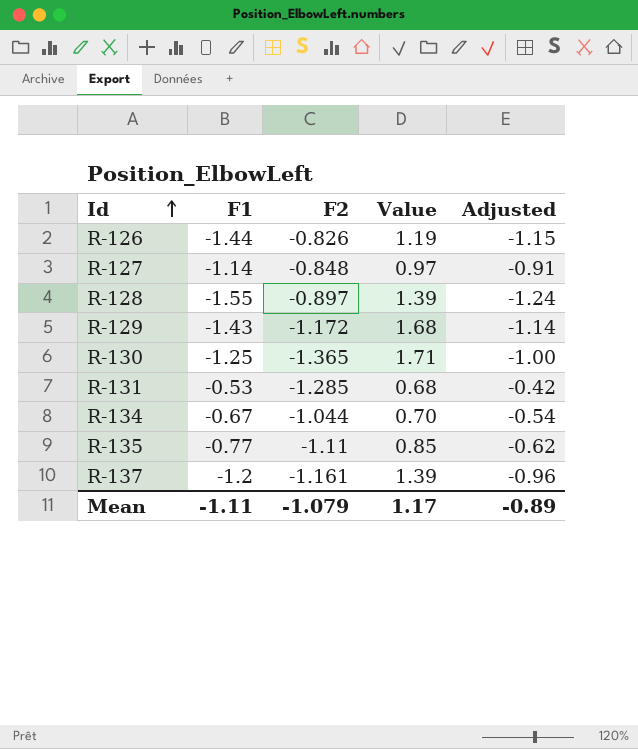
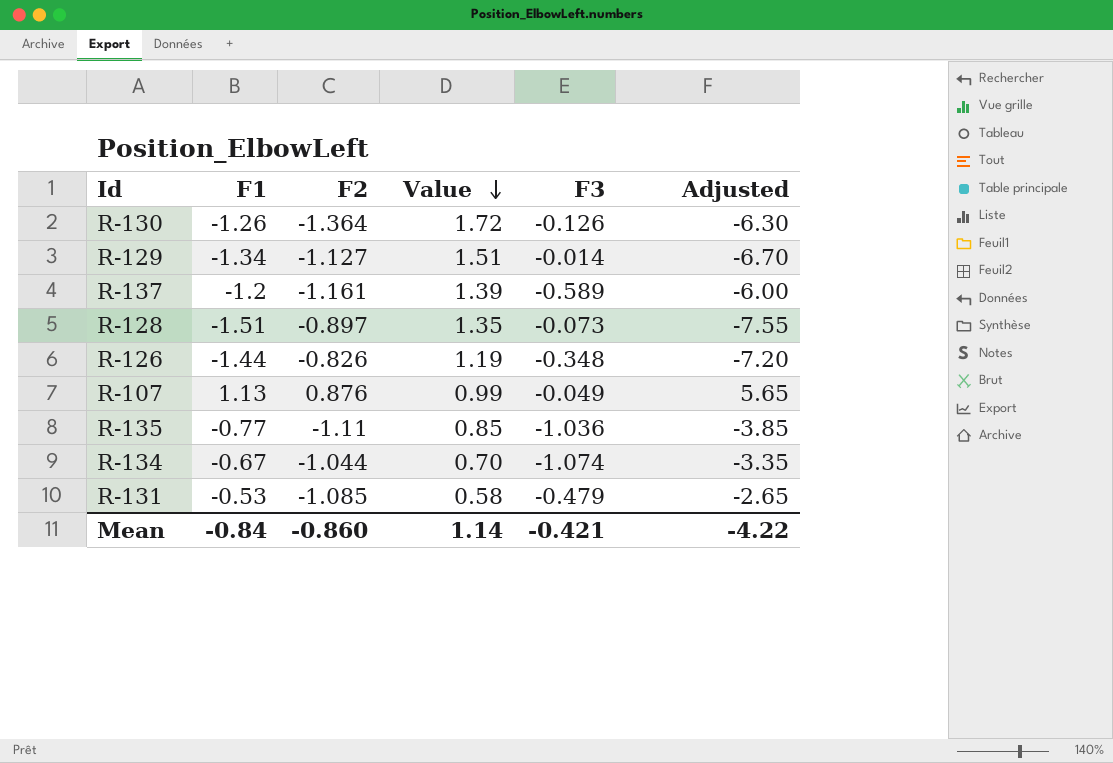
row order: Id ascending -> Value descending
column F3 | position: none -> 5
column Adjusted | formula: [F1] * 0.8 -> [F1] * 5
row R-127: -1.14 | -0.848 | 0.97 | -0.91 -> none
R-130 | F1: -1.25 -> -1.26
R-130 | F2: -1.365 -> -1.364
R-130 | Value: 1.71 -> 1.72
R-129 | F1: -1.43 -> -1.34
R-129 | F2: -1.172 -> -1.127
R-129 | Value: 1.68 -> 1.51
R-128 | F1: -1.55 -> -1.51
R-128 | Value: 1.39 -> 1.35
row R-107: none -> 1.13 | 0.876 | 0.99 | -0.049 | 5.65
R-131 | F2: -1.285 -> -1.085
R-131 | Value: 0.68 -> 0.58
Mean | F1: -1.11 -> -0.84
Mean | F2: -1.079 -> -0.860
Mean | Value: 1.17 -> 1.14
Mean | Adjusted: -0.89 -> -4.22

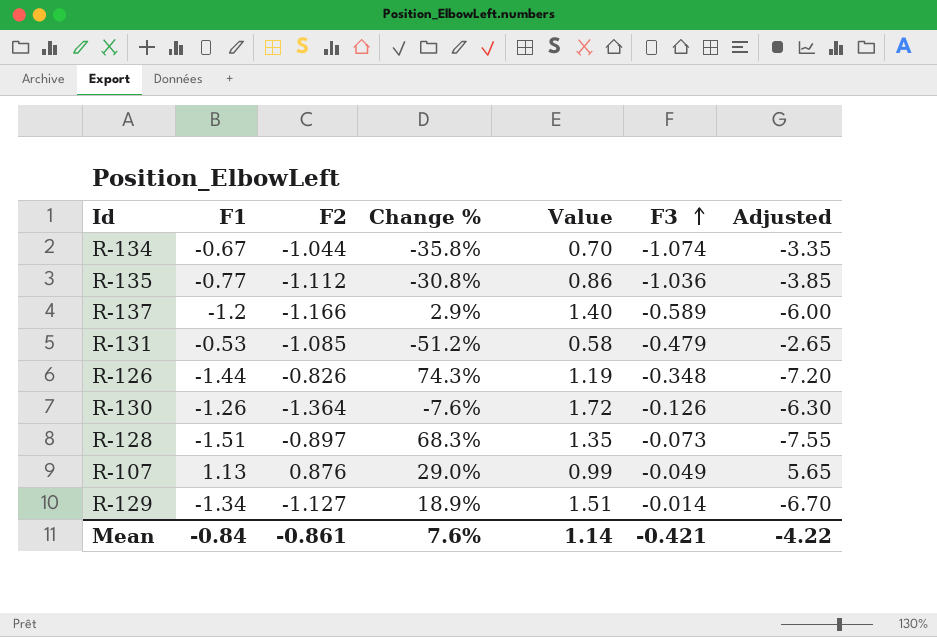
row order: Value descending -> F3 ascending
column Change % | formula: none -> ([F1] - [F2]) / [F2]
R-135 | F2: -1.11 -> -1.112
R-135 | Value: 0.85 -> 0.86
R-137 | F2: -1.161 -> -1.166
R-137 | Value: 1.39 -> 1.40
Mean | F2: -0.860 -> -0.861

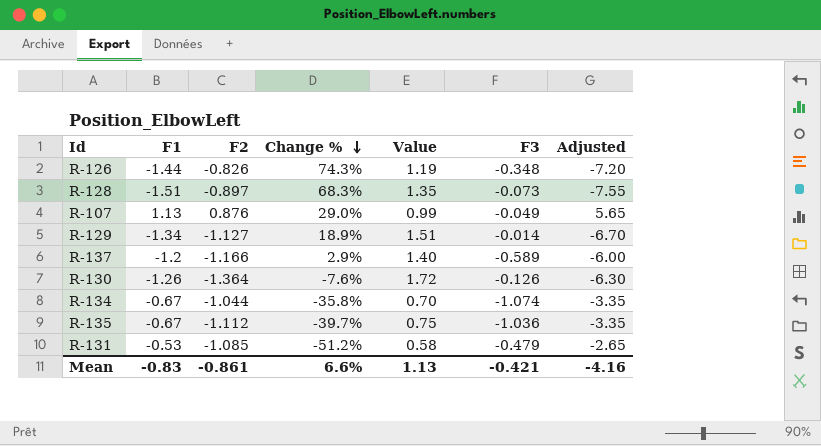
row order: F3 ascending -> Change % descending
R-135 | F1: -0.77 -> -0.67
R-135 | Change %: -30.8% -> -39.7%
R-135 | Value: 0.86 -> 0.75
R-135 | Adjusted: -3.85 -> -3.35
Mean | F1: -0.84 -> -0.83
Mean | Change %: 7.6% -> 6.6%
Mean | Value: 1.14 -> 1.13
Mean | Adjusted: -4.22 -> -4.16

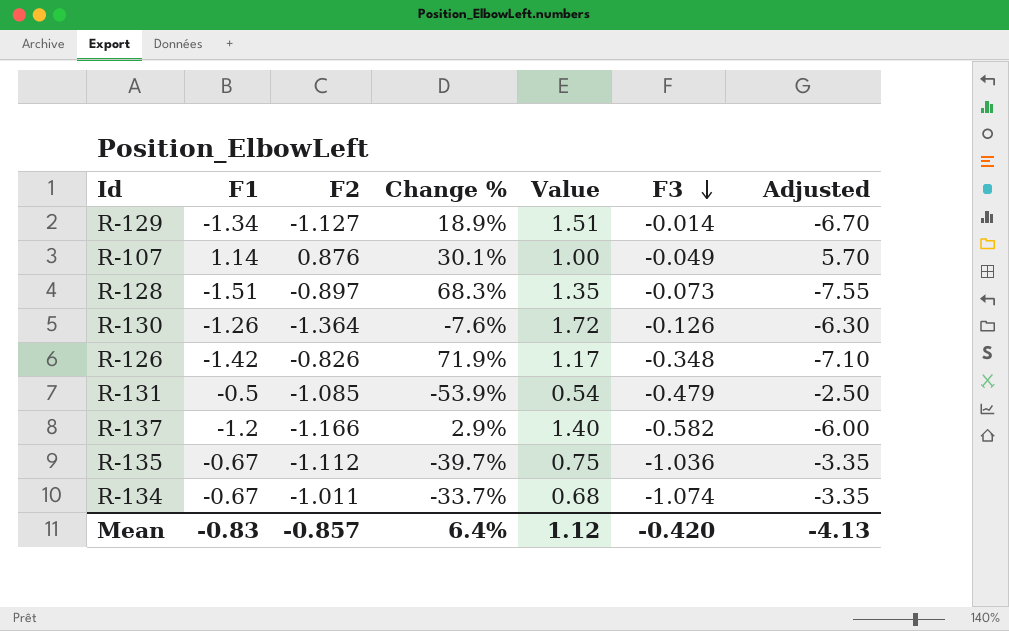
row order: Change % descending -> F3 descending
R-107 | F1: 1.13 -> 1.14
R-107 | Change %: 29.0% -> 30.1%
R-107 | Value: 0.99 -> 1.00
R-107 | Adjusted: 5.65 -> 5.70
R-126 | F1: -1.44 -> -1.42
R-126 | Change %: 74.3% -> 71.9%
R-126 | Value: 1.19 -> 1.17
R-126 | Adjusted: -7.20 -> -7.10
R-131 | F1: -0.53 -> -0.5
R-131 | Change %: -51.2% -> -53.9%
R-131 | Value: 0.58 -> 0.54
R-131 | Adjusted: -2.65 -> -2.50
R-137 | F3: -0.589 -> -0.582
R-134 | F2: -1.044 -> -1.011
R-134 | Change %: -35.8% -> -33.7%
R-134 | Value: 0.70 -> 0.68
Mean | F2: -0.861 -> -0.857
Mean | Change %: 6.6% -> 6.4%
Mean | Value: 1.13 -> 1.12
Mean | F3: -0.421 -> -0.420
Mean | Adjusted: -4.16 -> -4.13

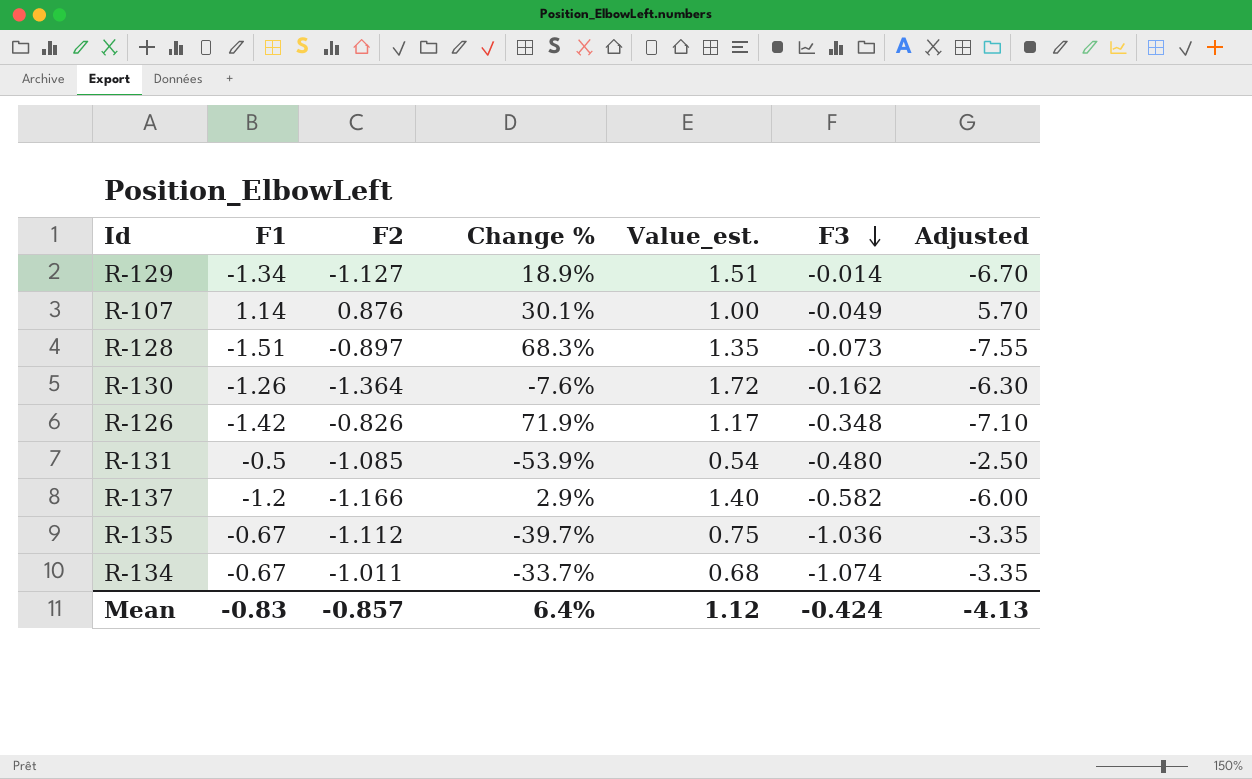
column name: Value -> Value_est.
R-130 | F3: -0.126 -> -0.162
R-131 | F3: -0.479 -> -0.480
Mean | F3: -0.420 -> -0.424

